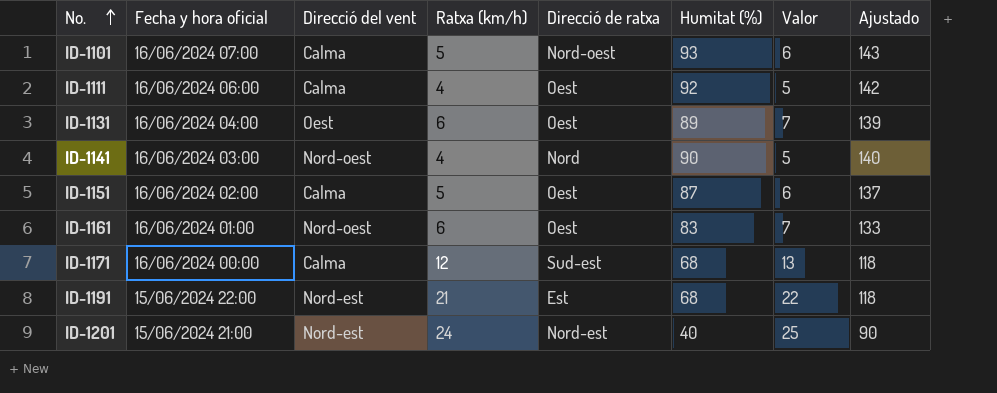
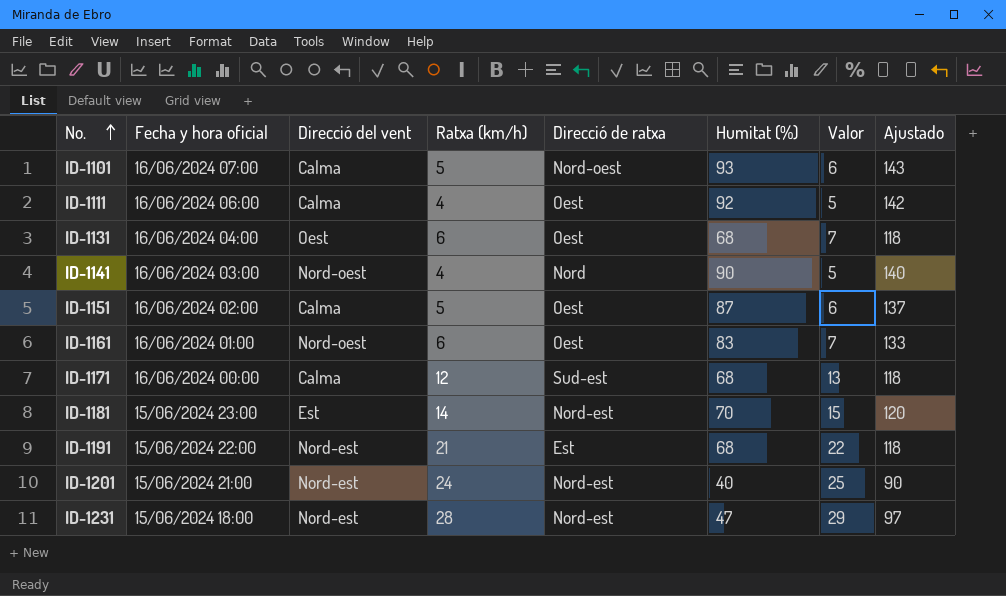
ID-1131 | Humitat (%): 89 -> 68
ID-1131 | Ajustado: 139 -> 118
row ID-1181: none -> 15/06/2024 23:00 | Est | 14 | Nord-est | 70 | 15 | 120
row ID-1231: none -> 15/06/2024 18:00 | Nord-est | 28 | Nord-est | 47 | 29 | 97

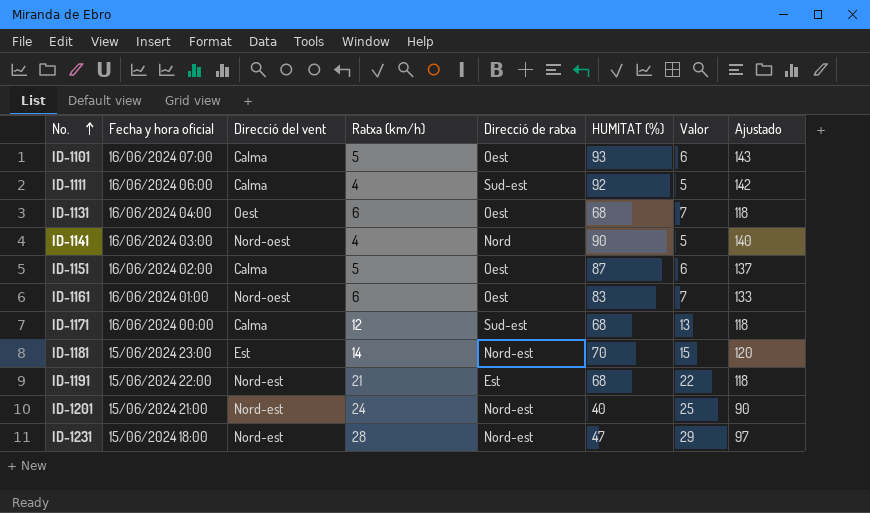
column name: Humitat (%) -> HUMITAT (%)
ID-1101 | Direcció de ratxa: Nord-oest -> Oest
ID-1111 | Direcció de ratxa: Oest -> Sud-est

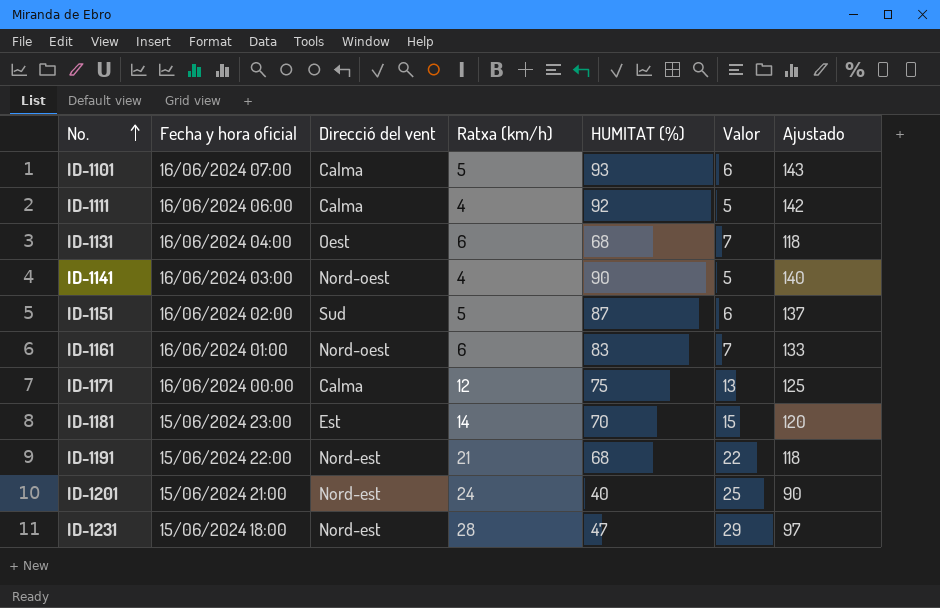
column Direcció de ratxa | position: 5 -> none
ID-1151 | Direcció del vent: Calma -> Sud
ID-1171 | HUMITAT (%): 68 -> 75
ID-1171 | Ajustado: 118 -> 125

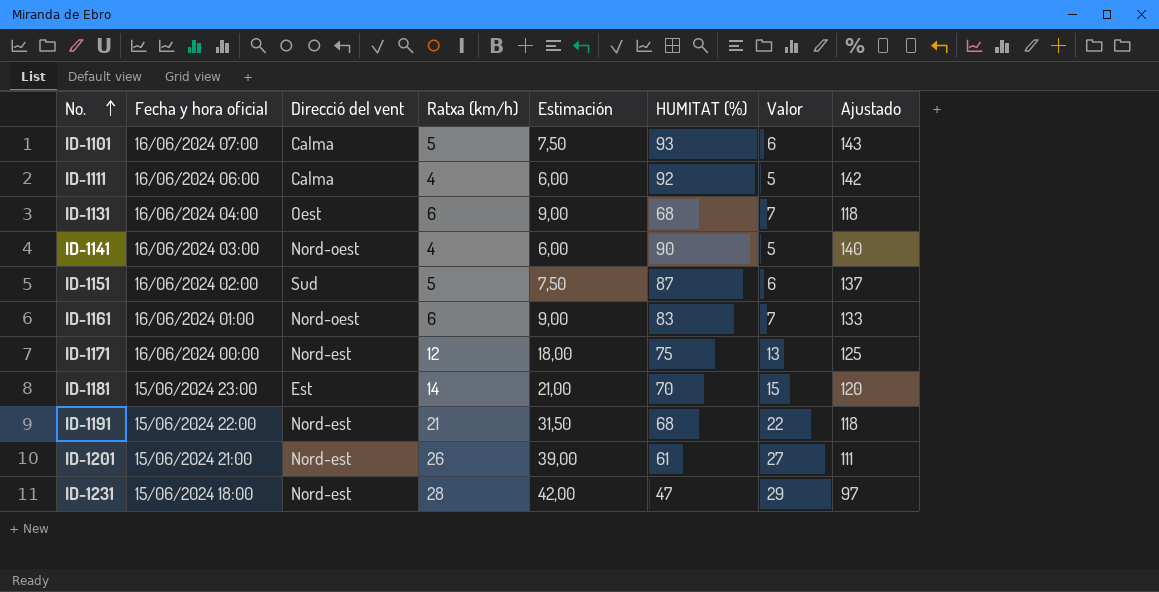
column Estimación | formula: none -> [Ratxa (km/h)] * 1,5
ID-1171 | Direcció del vent: Calma -> Nord-est
ID-1201 | Ratxa (km/h): 24 -> 26
ID-1201 | HUMITAT (%): 40 -> 61
ID-1201 | Valor: 25 -> 27
ID-1201 | Ajustado: 90 -> 111

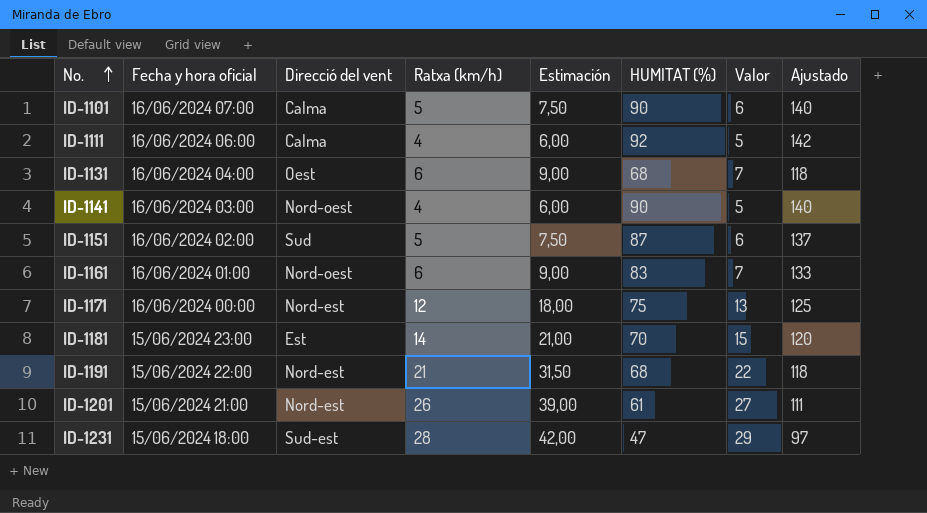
ID-1101 | HUMITAT (%): 93 -> 90
ID-1101 | Ajustado: 143 -> 140
ID-1231 | Direcció del vent: Nord-est -> Sud-est

